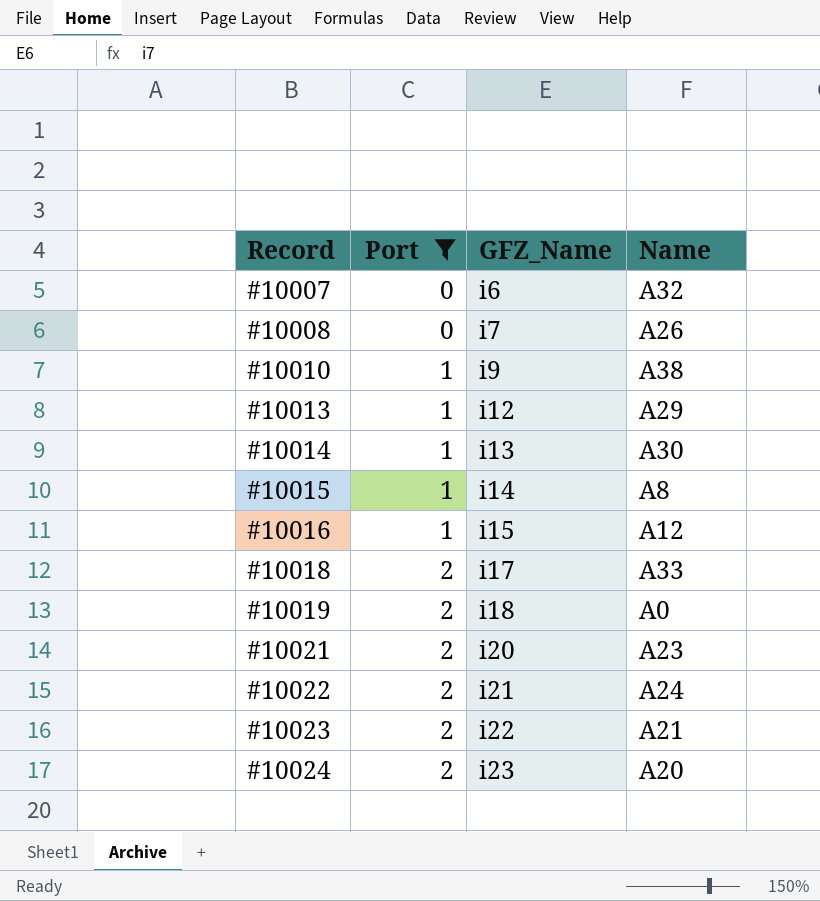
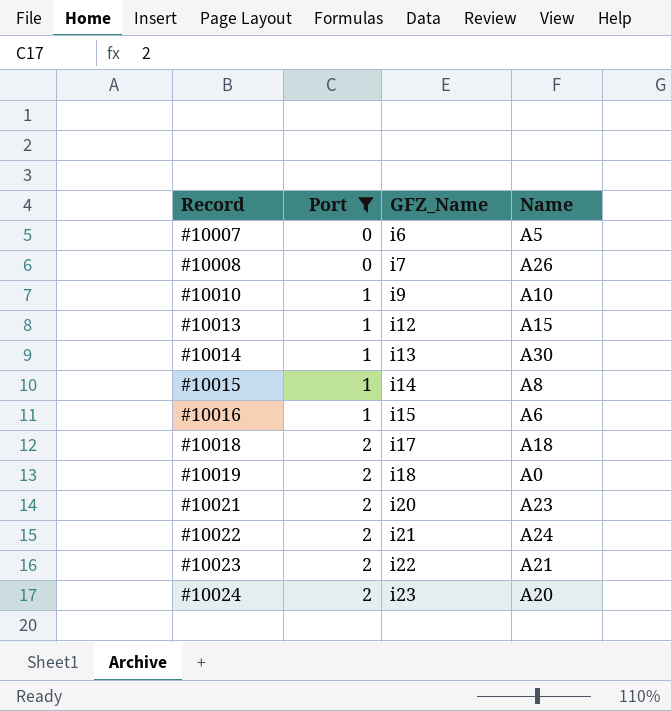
#10007 | Name: A32 -> A5
#10010 | Name: A38 -> A10
#10013 | Name: A29 -> A15
#10016 | Name: A12 -> A6
#10018 | Name: A33 -> A18

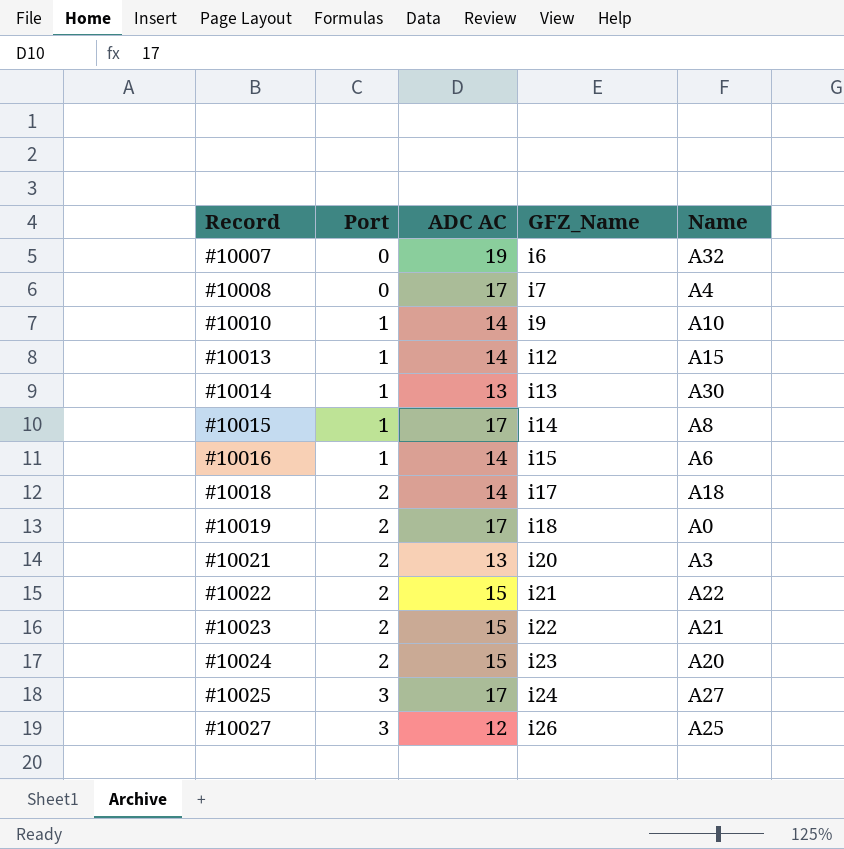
filter: Port != 3 -> none
column ADC AC | position: none -> 3
#10007 | Name: A5 -> A32
#10008 | Name: A26 -> A4
#10021 | Name: A23 -> A3
#10022 | Name: A24 -> A22

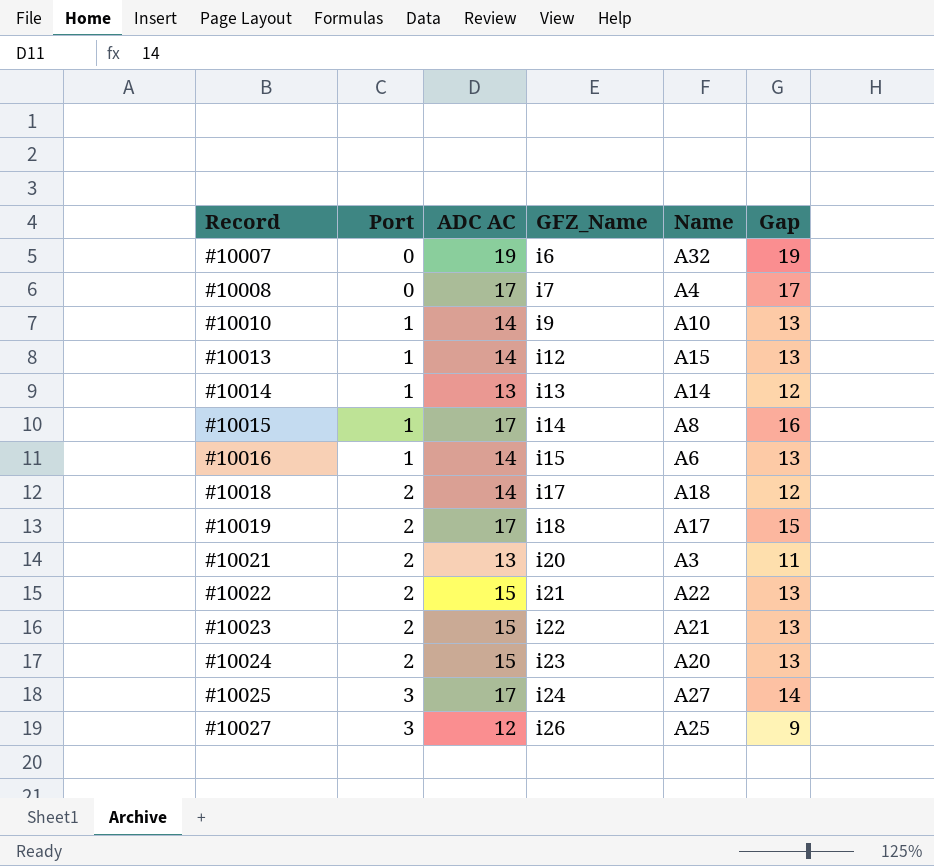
column Gap | formula: none -> [ADC AC] - [Port]
#10014 | Name: A30 -> A14
#10019 | Name: A0 -> A17

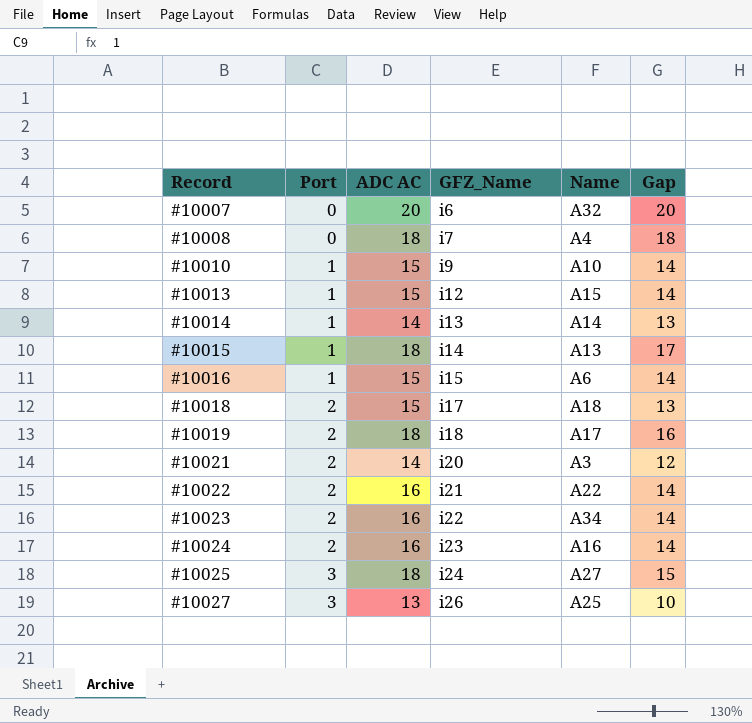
#10007 | ADC AC: 19 -> 20
#10007 | Gap: 19 -> 20
#10008 | ADC AC: 17 -> 18
#10008 | Gap: 17 -> 18
#10010 | ADC AC: 14 -> 15
#10010 | Gap: 13 -> 14
#10013 | ADC AC: 14 -> 15
#10013 | Gap: 13 -> 14
#10014 | ADC AC: 13 -> 14
#10014 | Gap: 12 -> 13
#10015 | ADC AC: 17 -> 18
#10015 | Name: A8 -> A13
#10015 | Gap: 16 -> 17
#10016 | ADC AC: 14 -> 15
#10016 | Gap: 13 -> 14
#10018 | ADC AC: 14 -> 15
#10018 | Gap: 12 -> 13
#10019 | ADC AC: 17 -> 18
#10019 | Gap: 15 -> 16
#10021 | ADC AC: 13 -> 14
#10021 | Gap: 11 -> 12
#10022 | ADC AC: 15 -> 16
#10022 | Gap: 13 -> 14
#10023 | ADC AC: 15 -> 16
#10023 | Name: A21 -> A34
#10023 | Gap: 13 -> 14
#10024 | ADC AC: 15 -> 16
#10024 | Name: A20 -> A16
#10024 | Gap: 13 -> 14
#10025 | ADC AC: 17 -> 18
#10025 | Gap: 14 -> 15
#10027 | ADC AC: 12 -> 13
#10027 | Gap: 9 -> 10

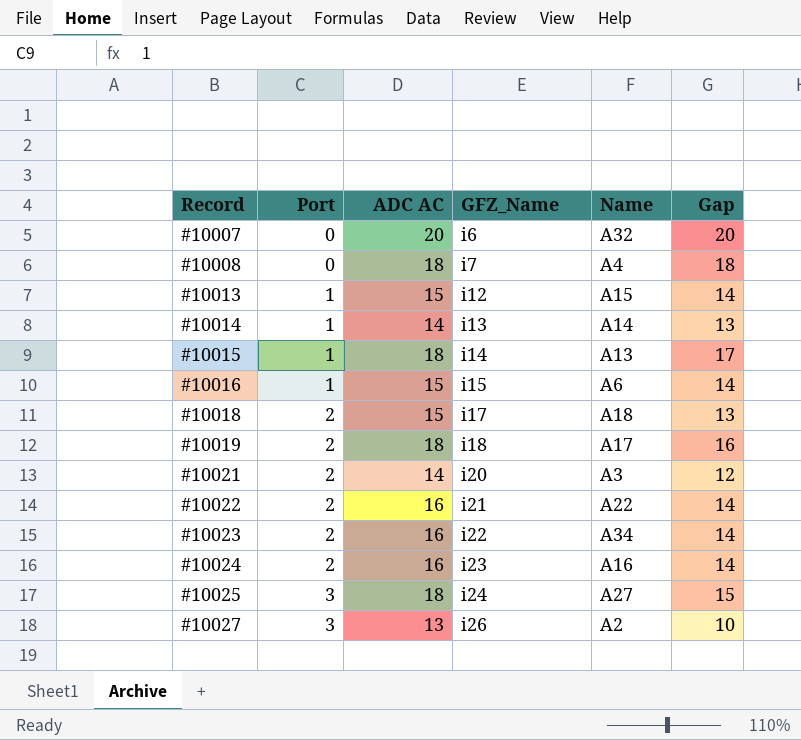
row #10010: 1 | 15 | i9 | A10 | 14 -> none
#10027 | Name: A25 -> A2

